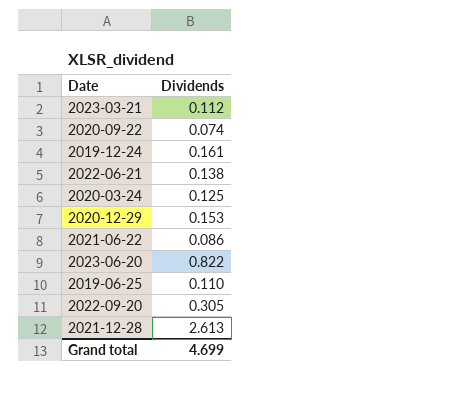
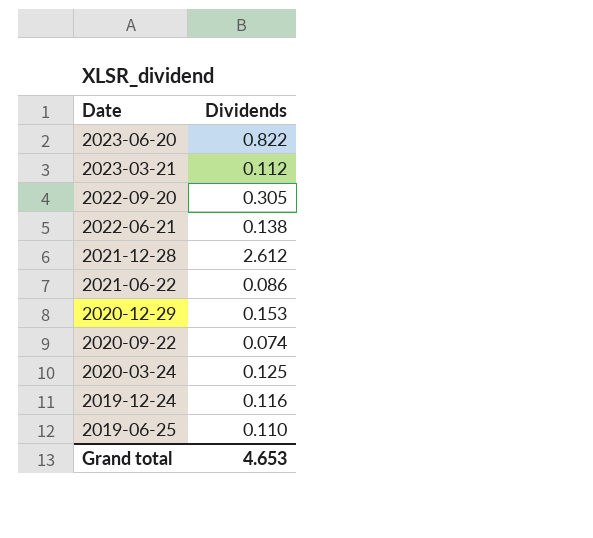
row order: none -> Date descending
2021-12-28 | Dividends: 2.613 -> 2.612
2019-12-24 | Dividends: 0.161 -> 0.116
Grand total | Dividends: 4.699 -> 4.653

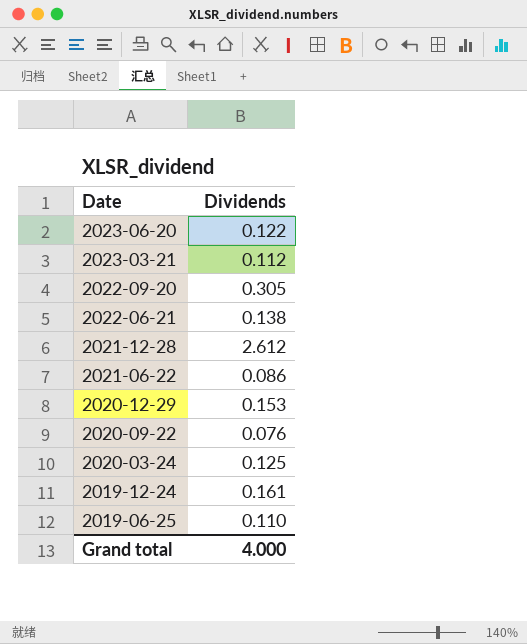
2023-06-20 | Dividends: 0.822 -> 0.122
2020-09-22 | Dividends: 0.074 -> 0.076
2019-12-24 | Dividends: 0.116 -> 0.161
Grand total | Dividends: 4.653 -> 4.000

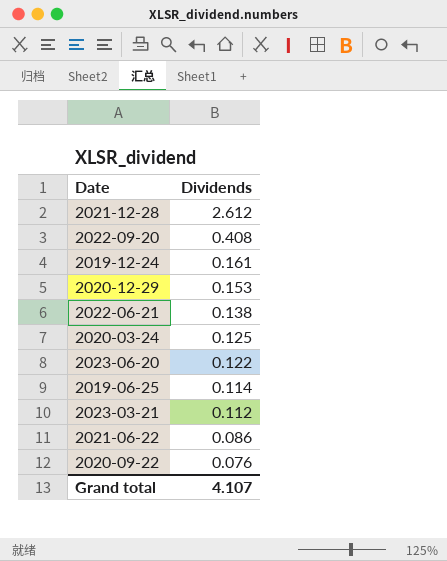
row order: Date descending -> Dividends descending
2022-09-20 | Dividends: 0.305 -> 0.408
2019-06-25 | Dividends: 0.110 -> 0.114
Grand total | Dividends: 4.000 -> 4.107

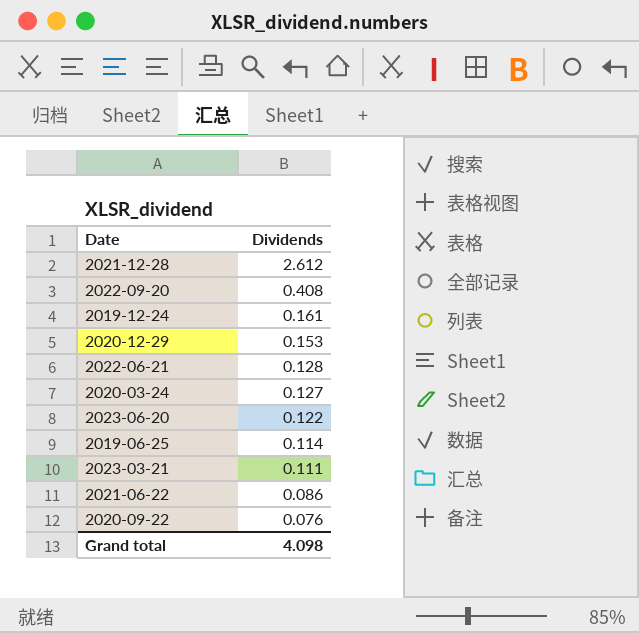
2022-06-21 | Dividends: 0.138 -> 0.128
2020-03-24 | Dividends: 0.125 -> 0.127
2023-03-21 | Dividends: 0.112 -> 0.111
Grand total | Dividends: 4.107 -> 4.098

